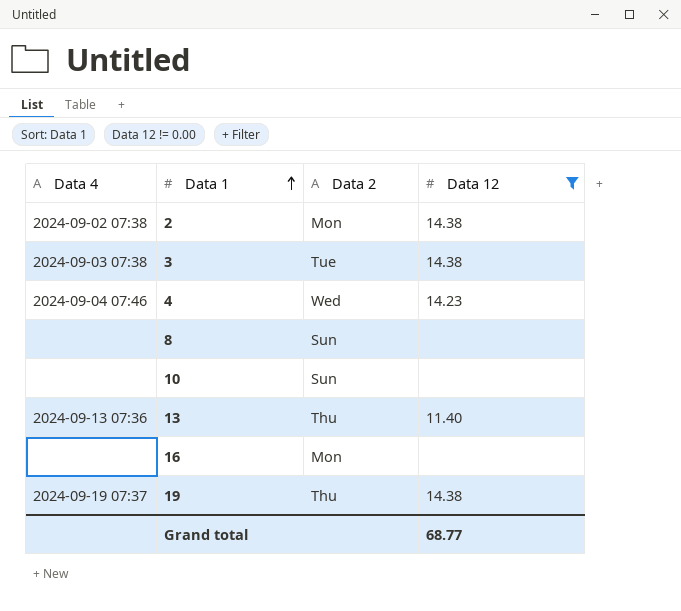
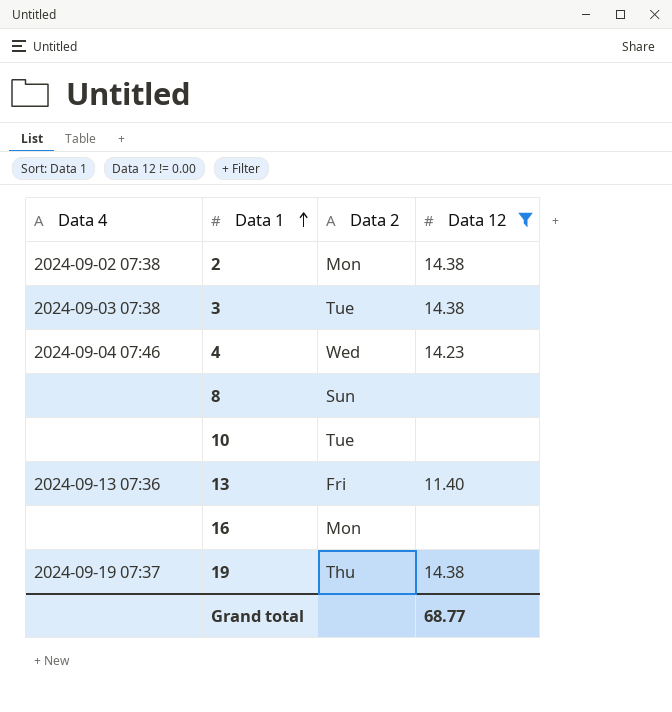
10 | Data 2: Sun -> Tue
13 | Data 2: Thu -> Fri

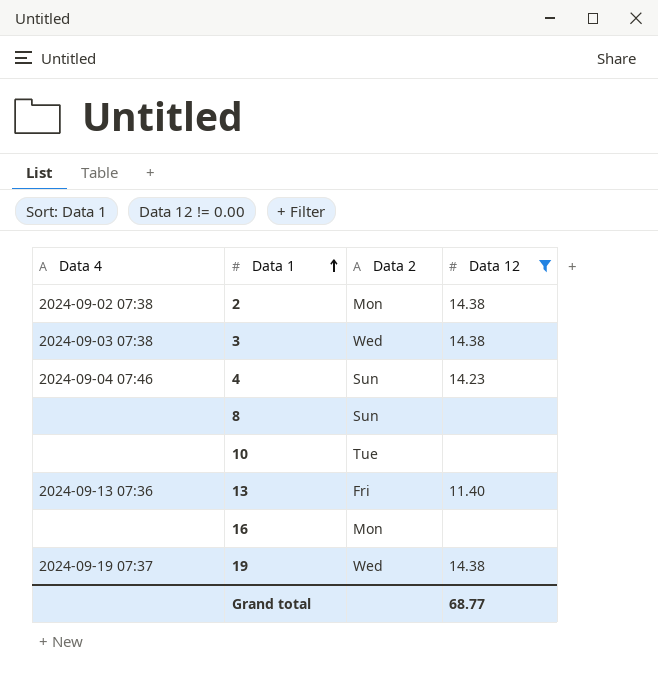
3 | Data 2: Tue -> Wed
4 | Data 2: Wed -> Sun
19 | Data 2: Thu -> Wed

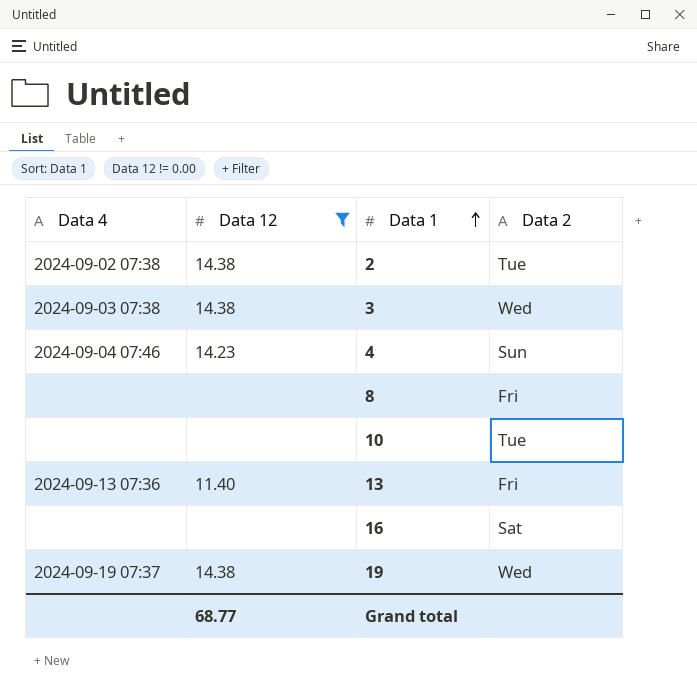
column Data 12 | position: 4 -> 2
2 | Data 2: Mon -> Tue
8 | Data 2: Sun -> Fri
16 | Data 2: Mon -> Sat

